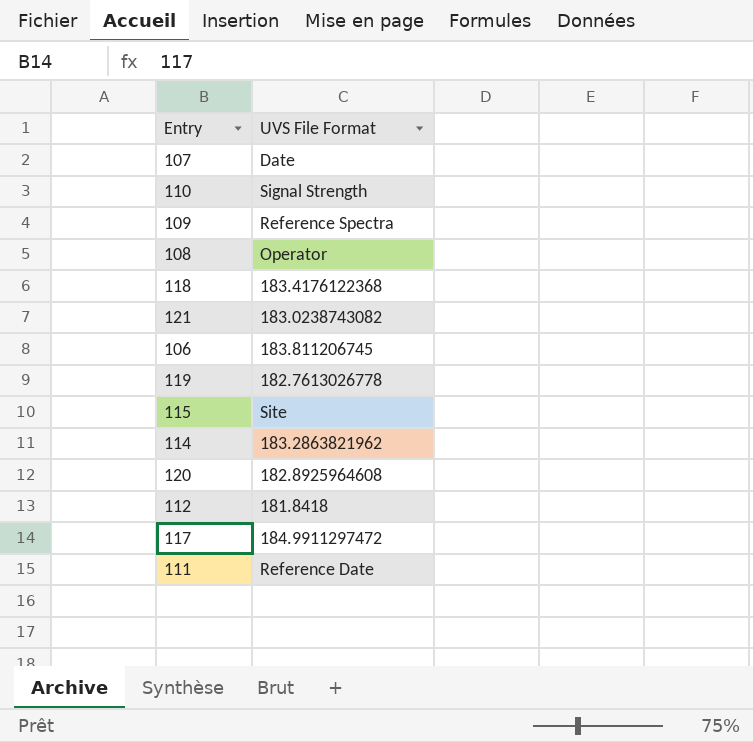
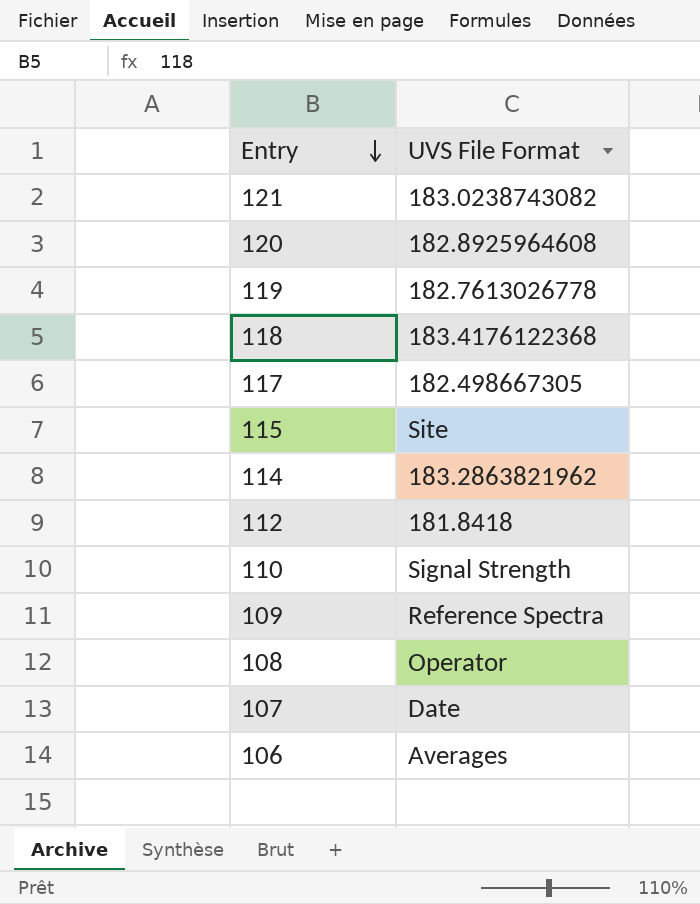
row order: none -> Entry descending
row 111: Reference Date -> none
117 | UVS File Format: 184.9911297472 -> 182.498667305
106 | UVS File Format: 183.811206745 -> Averages

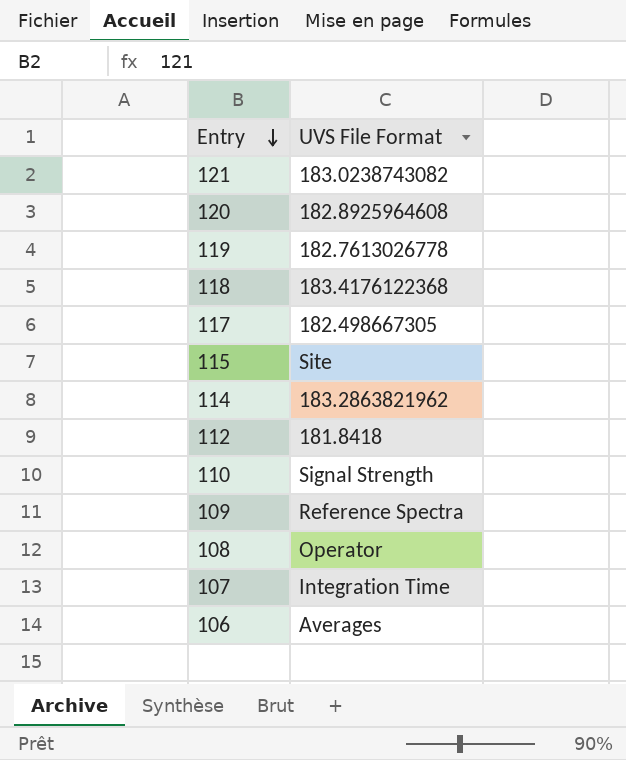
107 | UVS File Format: Date -> Integration Time

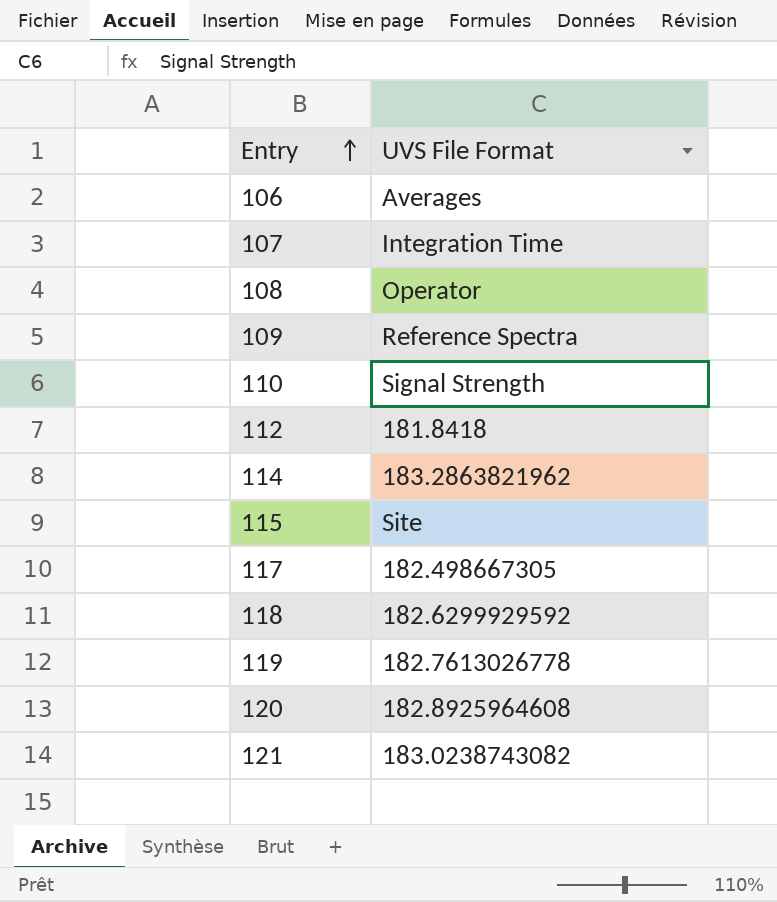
row order: Entry descending -> Entry ascending
118 | UVS File Format: 183.4176122368 -> 182.6299929592

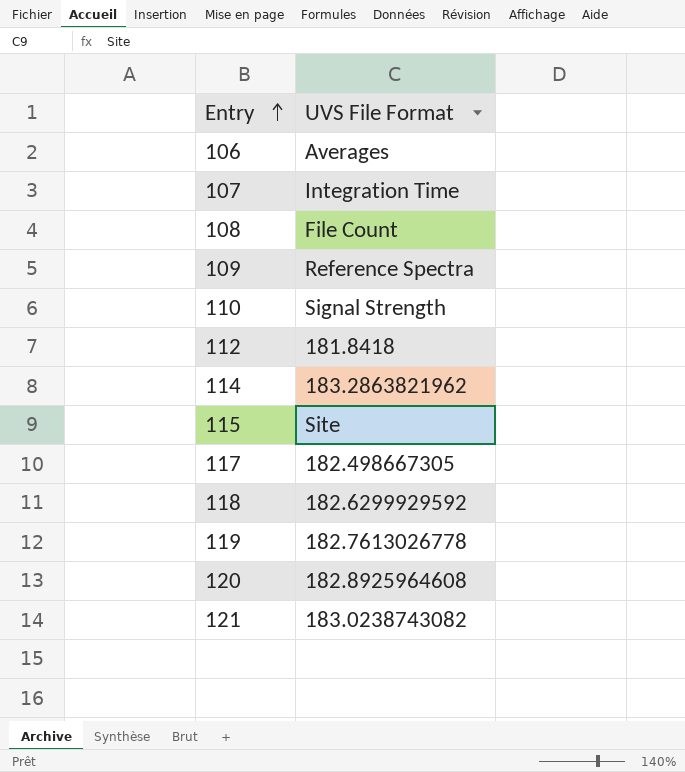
108 | UVS File Format: Operator -> File Count

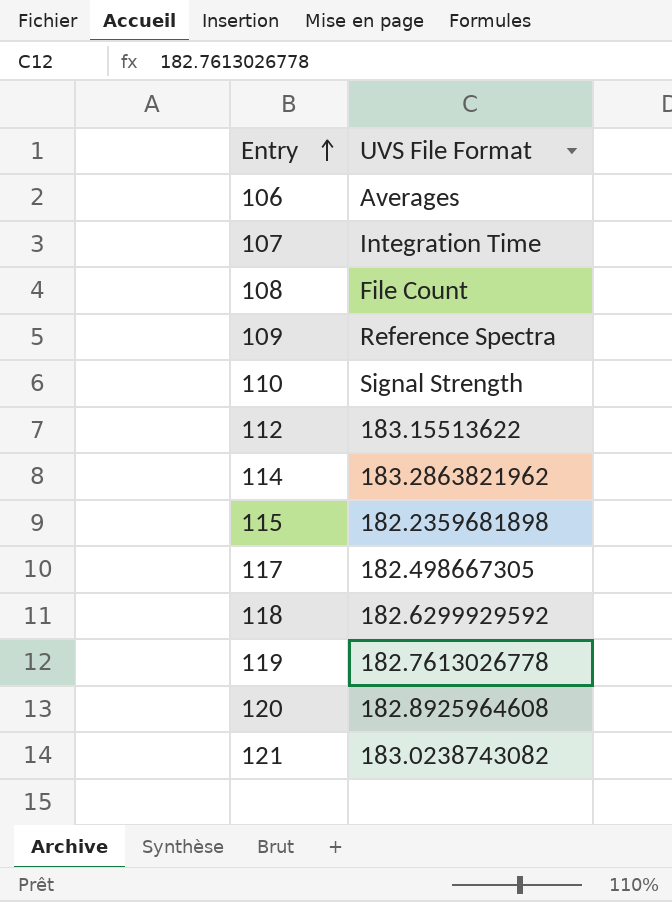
112 | UVS File Format: 181.8418 -> 183.15513622
115 | UVS File Format: Site -> 182.2359681898

